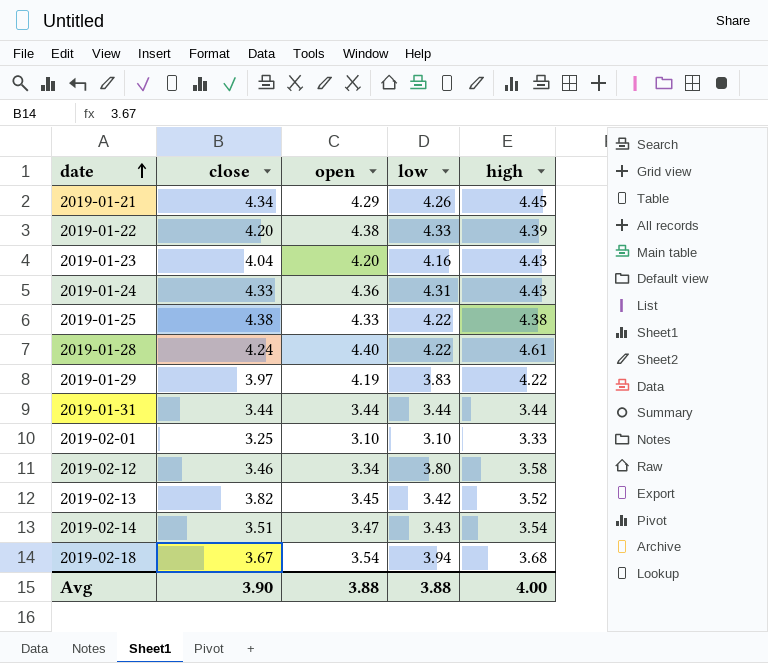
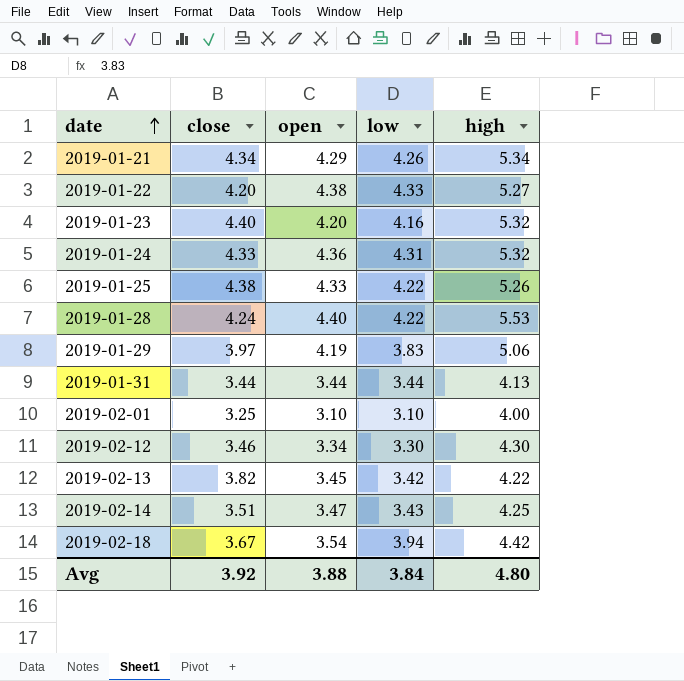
2019-01-21 | high: 4.45 -> 5.34
2019-01-22 | high: 4.39 -> 5.27
2019-01-23 | close: 4.04 -> 4.40
2019-01-23 | high: 4.43 -> 5.32
2019-01-24 | high: 4.43 -> 5.32
2019-01-25 | high: 4.38 -> 5.26
2019-01-28 | high: 4.61 -> 5.53
2019-01-29 | high: 4.22 -> 5.06
2019-01-31 | high: 3.44 -> 4.13
2019-02-01 | high: 3.33 -> 4.00
2019-02-12 | low: 3.80 -> 3.30
2019-02-12 | high: 3.58 -> 4.30
2019-02-13 | high: 3.52 -> 4.22
2019-02-14 | high: 3.54 -> 4.25
2019-02-18 | high: 3.68 -> 4.42
Avg | close: 3.90 -> 3.92
Avg | low: 3.88 -> 3.84
Avg | high: 4.00 -> 4.80

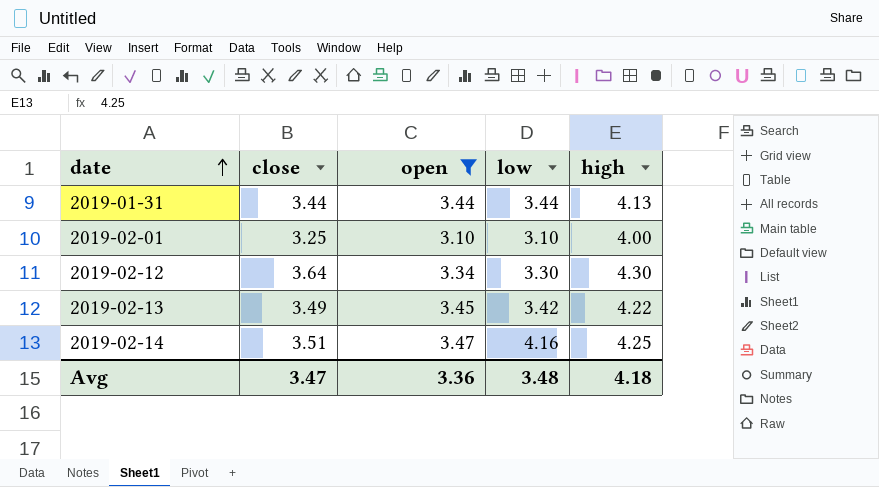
filter: none -> open <= 3.47
2019-02-12 | close: 3.46 -> 3.64
2019-02-13 | close: 3.82 -> 3.49
2019-02-14 | low: 3.43 -> 4.16
Avg | close: 3.92 -> 3.47
Avg | open: 3.88 -> 3.36
Avg | low: 3.84 -> 3.48
Avg | high: 4.80 -> 4.18

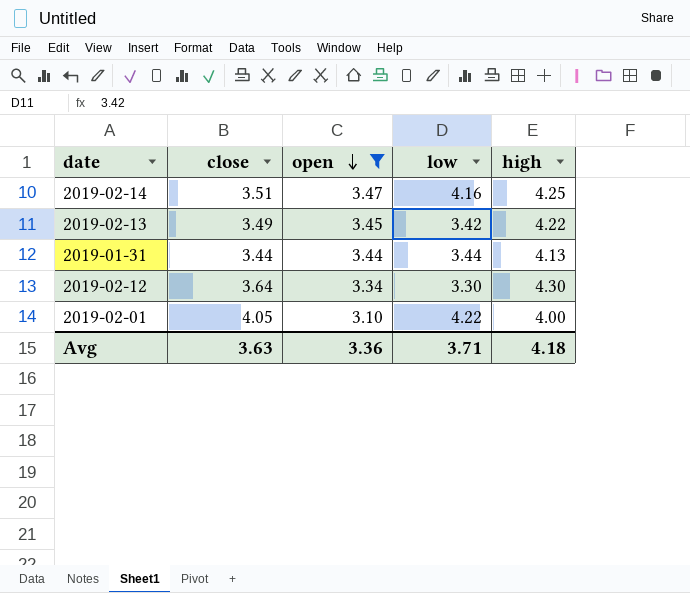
row order: date ascending -> open descending
2019-02-01 | close: 3.25 -> 4.05
2019-02-01 | low: 3.10 -> 4.22
Avg | close: 3.47 -> 3.63
Avg | low: 3.48 -> 3.71

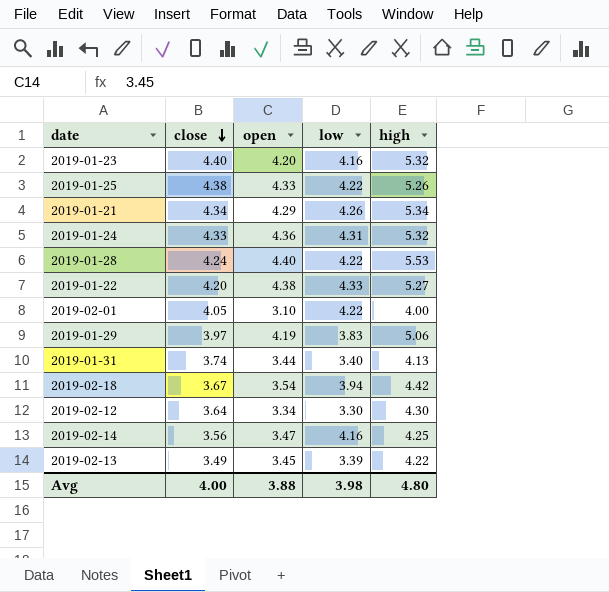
filter: open <= 3.47 -> none
row order: open descending -> close descending
2019-01-31 | close: 3.44 -> 3.74
2019-01-31 | low: 3.44 -> 3.40
2019-02-14 | close: 3.51 -> 3.56
2019-02-13 | low: 3.42 -> 3.39
Avg | close: 3.63 -> 4.00
Avg | open: 3.36 -> 3.88
Avg | low: 3.71 -> 3.98
Avg | high: 4.18 -> 4.80

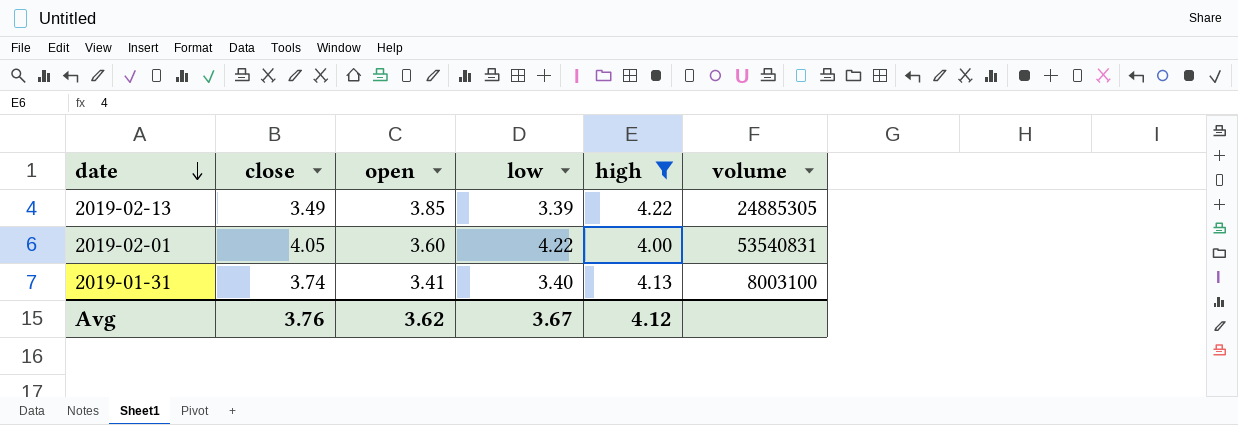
filter: none -> high <= 4.22
row order: close descending -> date descending
column volume | position: none -> 6
2019-02-13 | open: 3.45 -> 3.85
2019-02-01 | open: 3.10 -> 3.60
2019-01-31 | open: 3.44 -> 3.41
Avg | close: 4.00 -> 3.76
Avg | open: 3.88 -> 3.62
Avg | low: 3.98 -> 3.67
Avg | high: 4.80 -> 4.12

